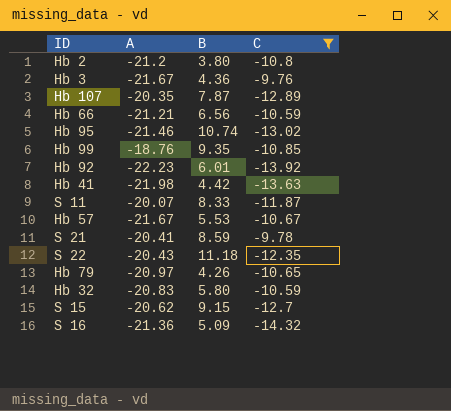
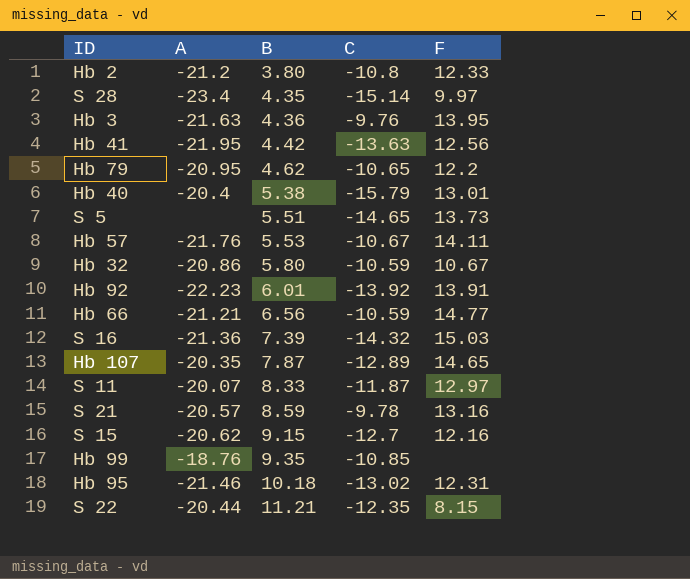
filter: C >= -14.32 -> none
row order: none -> B ascending
column F | position: none -> 5
Hb 3 | A: -21.67 -> -21.63
Hb 41 | A: -21.98 -> -21.95
Hb 79 | A: -20.97 -> -20.95
Hb 79 | B: 4.26 -> 4.62
Hb 57 | A: -21.67 -> -21.76
Hb 32 | A: -20.83 -> -20.86
S 16 | B: 5.09 -> 7.39
S 21 | A: -20.41 -> -20.57
Hb 95 | B: 10.74 -> 10.18
S 22 | A: -20.43 -> -20.44
S 22 | B: 11.18 -> 11.21

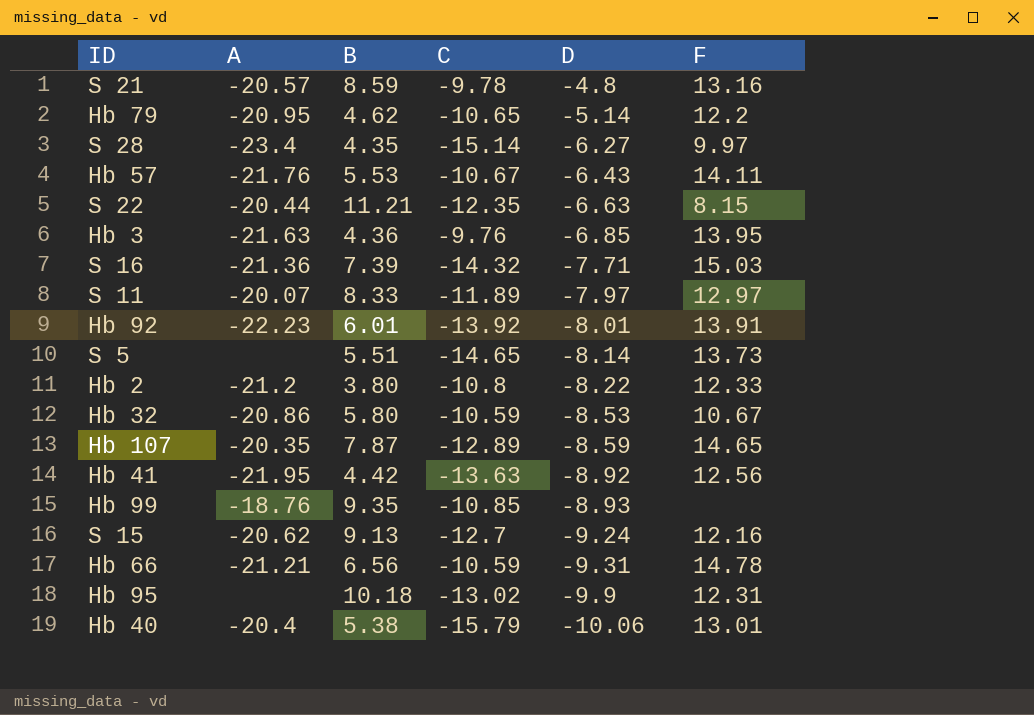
row order: B ascending -> D descending
column D | position: none -> 5
S 11 | C: -11.87 -> -11.89
S 15 | B: 9.15 -> 9.13
Hb 66 | F: 14.77 -> 14.78
Hb 95 | A: -21.46 -> none

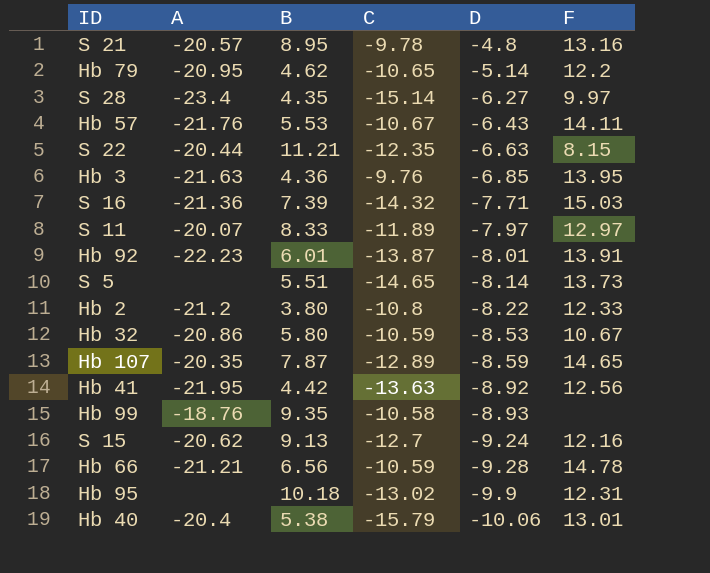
S 21 | B: 8.59 -> 8.95
Hb 92 | C: -13.92 -> -13.87
Hb 99 | C: -10.85 -> -10.58
Hb 66 | D: -9.31 -> -9.28

